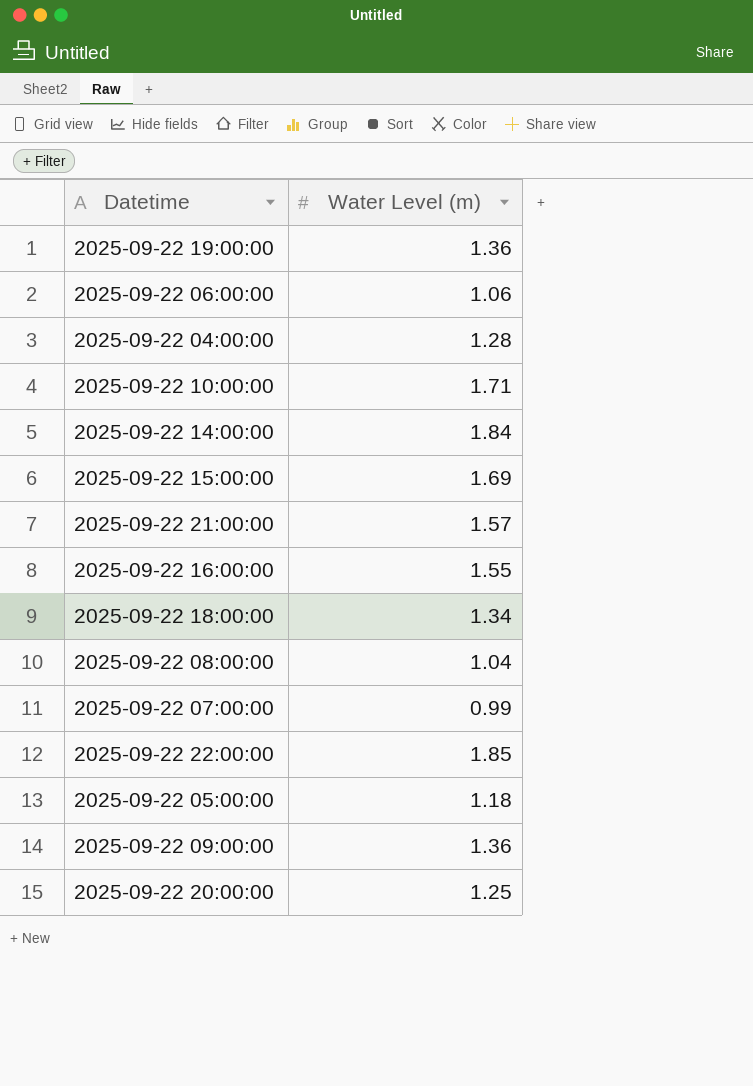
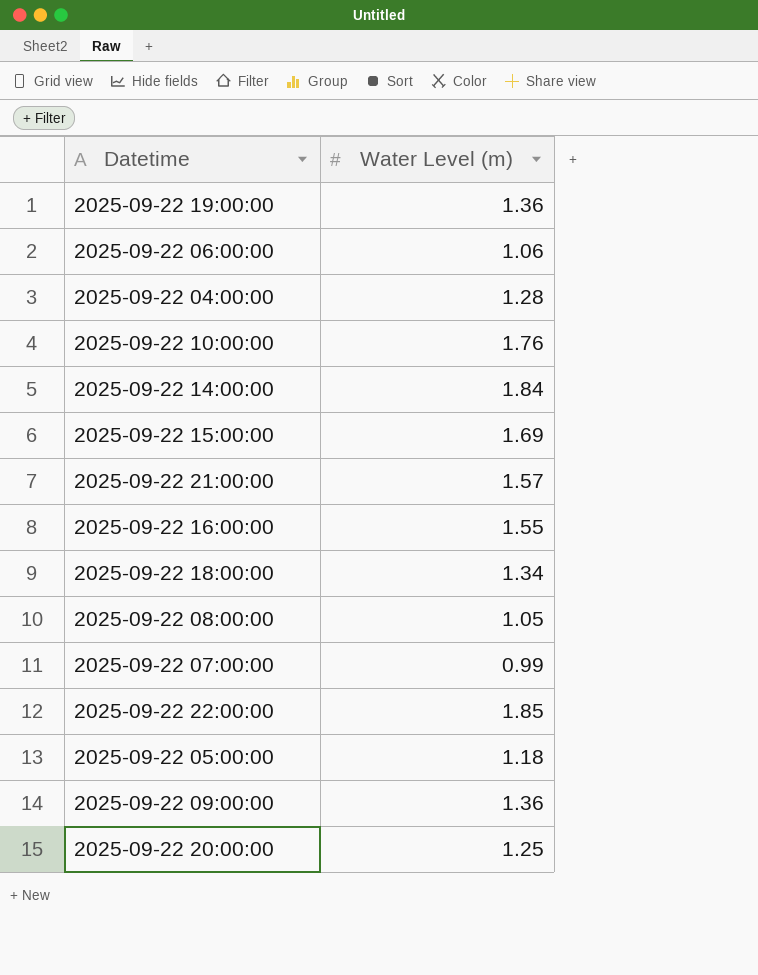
2025-09-22 10:00:00 | Water Level (m): 1.71 -> 1.76
2025-09-22 08:00:00 | Water Level (m): 1.04 -> 1.05

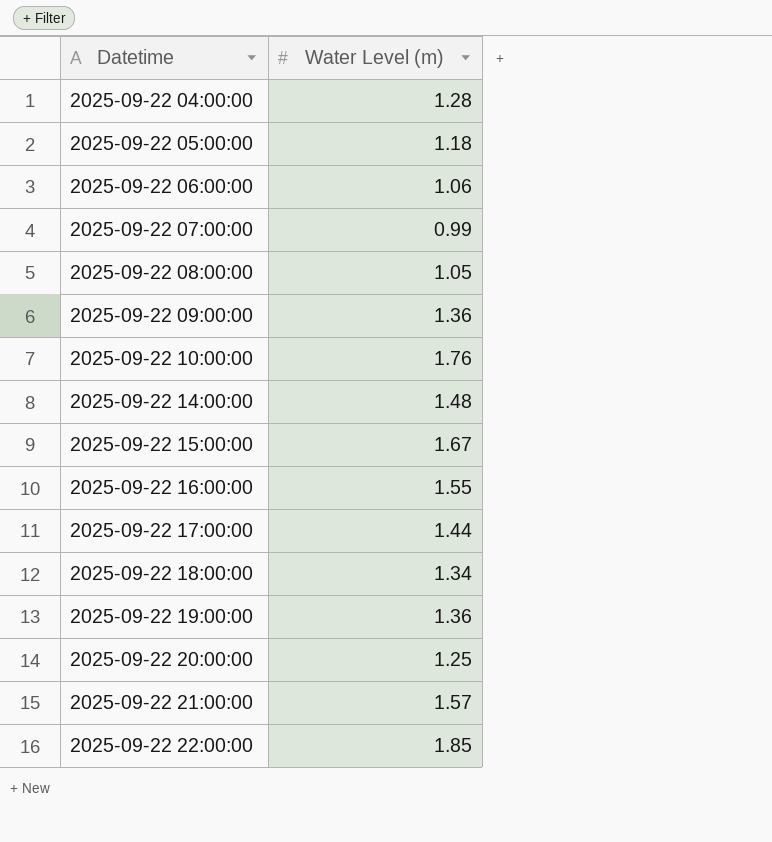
row order: none -> Datetime ascending
2025-09-22 14:00:00 | Water Level (m): 1.84 -> 1.48
2025-09-22 15:00:00 | Water Level (m): 1.69 -> 1.67
row 2025-09-22 17:00:00: none -> 1.44

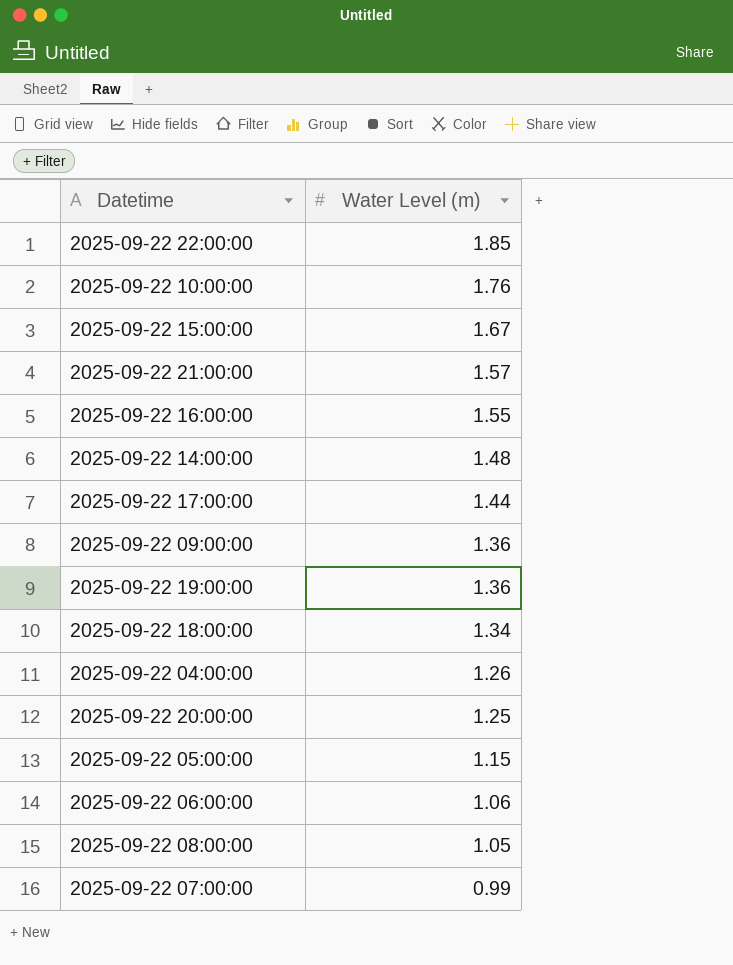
row order: Datetime ascending -> Water Level (m) descending
2025-09-22 04:00:00 | Water Level (m): 1.28 -> 1.26
2025-09-22 05:00:00 | Water Level (m): 1.18 -> 1.15

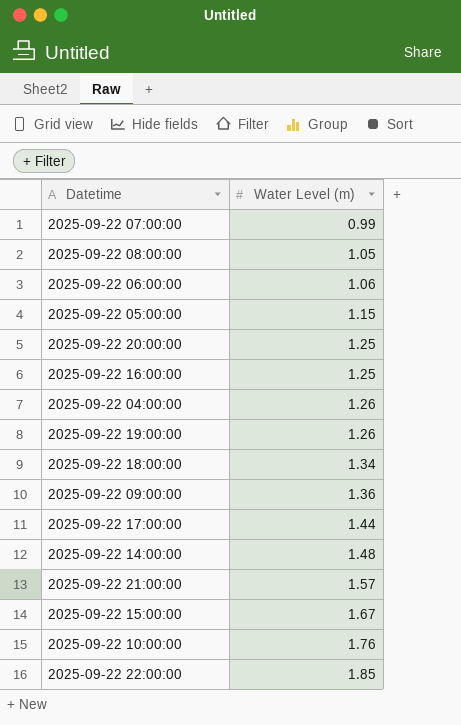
row order: Water Level (m) descending -> Water Level (m) ascending
2025-09-22 16:00:00 | Water Level (m): 1.55 -> 1.25
2025-09-22 19:00:00 | Water Level (m): 1.36 -> 1.26

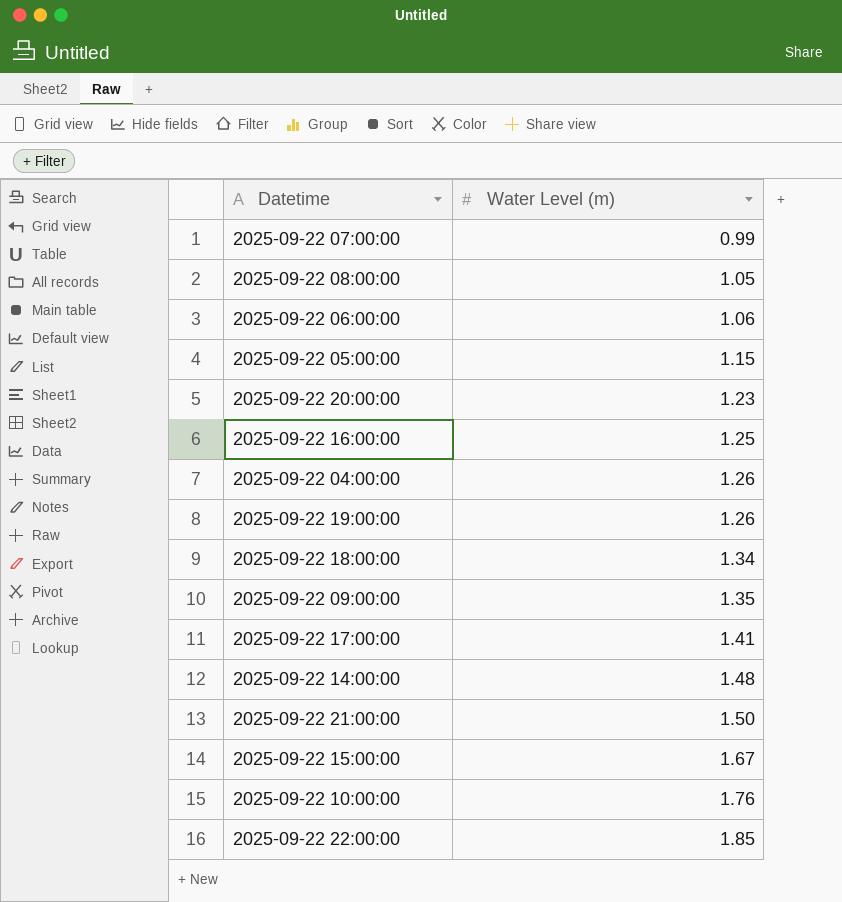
2025-09-22 20:00:00 | Water Level (m): 1.25 -> 1.23
2025-09-22 09:00:00 | Water Level (m): 1.36 -> 1.35
2025-09-22 17:00:00 | Water Level (m): 1.44 -> 1.41
2025-09-22 21:00:00 | Water Level (m): 1.57 -> 1.50

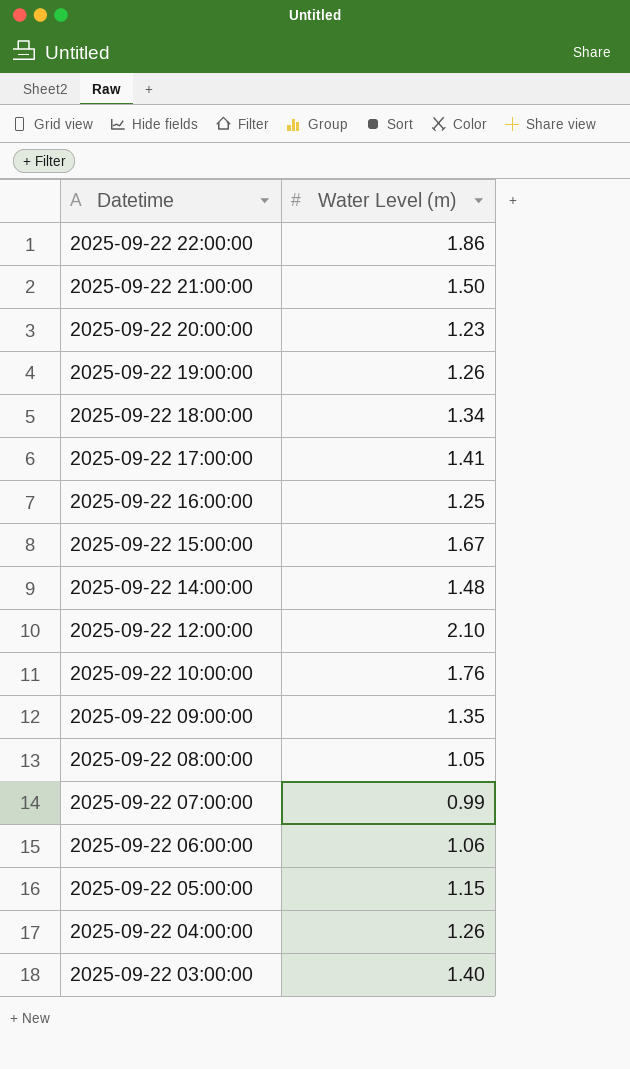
row order: Water Level (m) ascending -> Datetime descending
2025-09-22 22:00:00 | Water Level (m): 1.85 -> 1.86
row 2025-09-22 12:00:00: none -> 2.10
row 2025-09-22 03:00:00: none -> 1.40

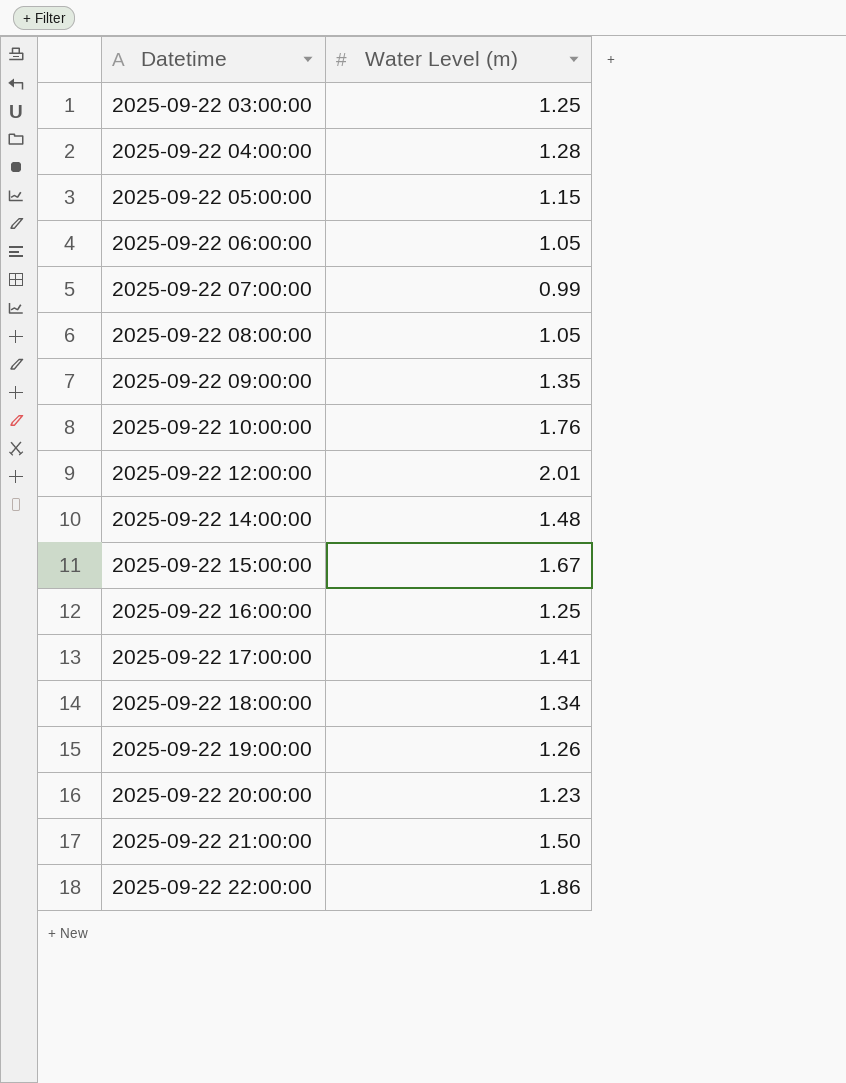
row order: Datetime descending -> Datetime ascending
2025-09-22 03:00:00 | Water Level (m): 1.40 -> 1.25
2025-09-22 04:00:00 | Water Level (m): 1.26 -> 1.28
2025-09-22 06:00:00 | Water Level (m): 1.06 -> 1.05
2025-09-22 12:00:00 | Water Level (m): 2.10 -> 2.01

